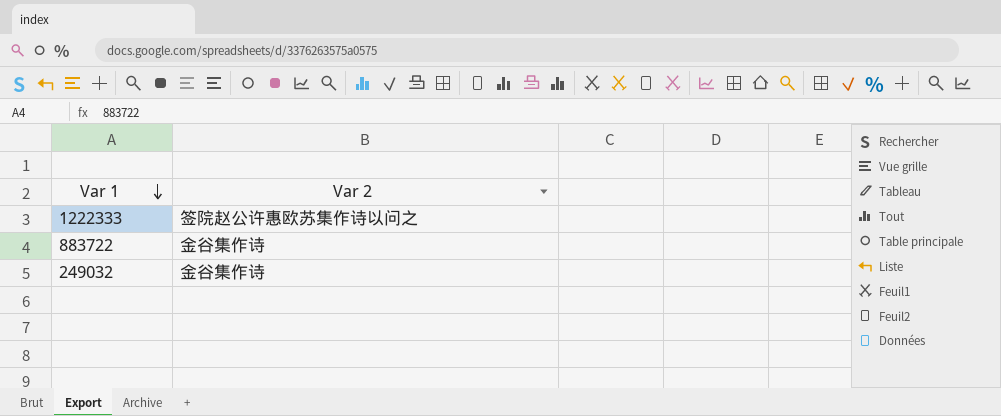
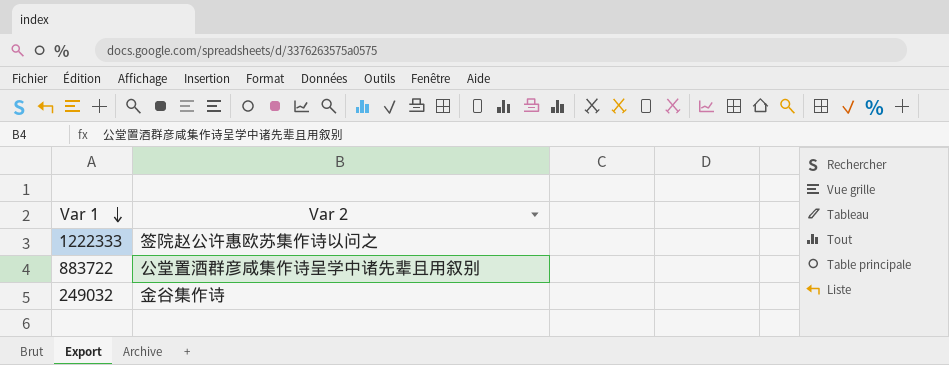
883722 | Var 2: 金谷集作诗 -> 公堂置酒群彦咸集作诗呈学中诸先辈且用叙别

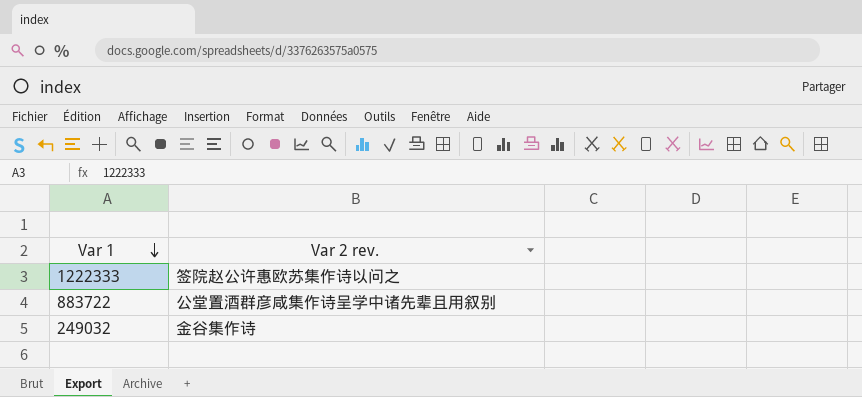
column name: Var 2 -> Var 2 rev.

